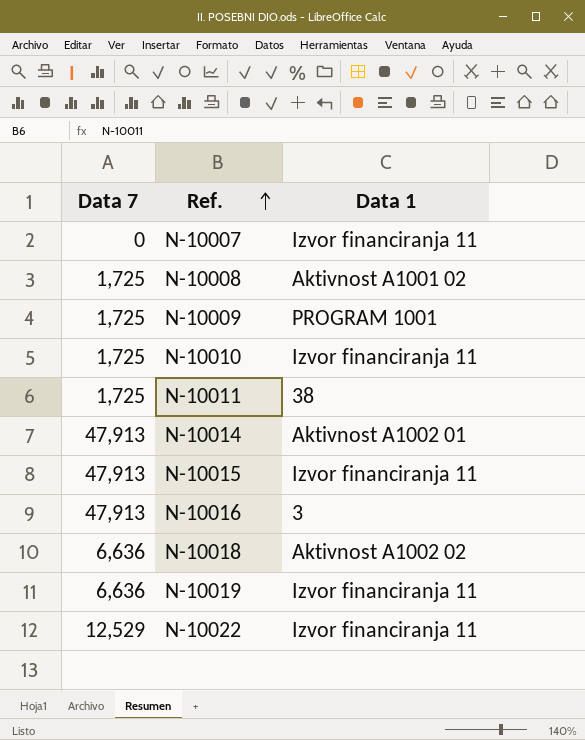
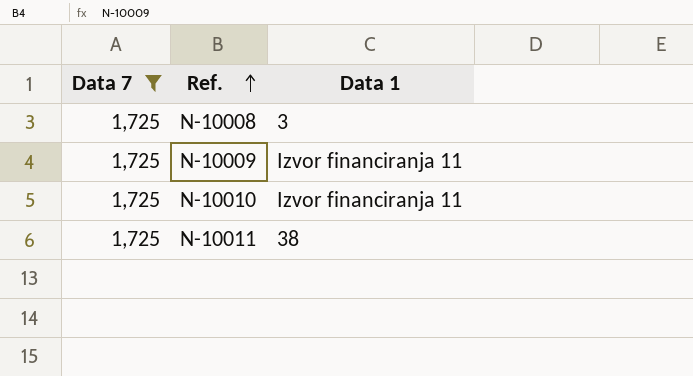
filter: none -> Data 7 = 1,725
N-10008 | Data 1: Aktivnost A1001 02 -> 3
N-10009 | Data 1: PROGRAM 1001 -> Izvor financiranja 11

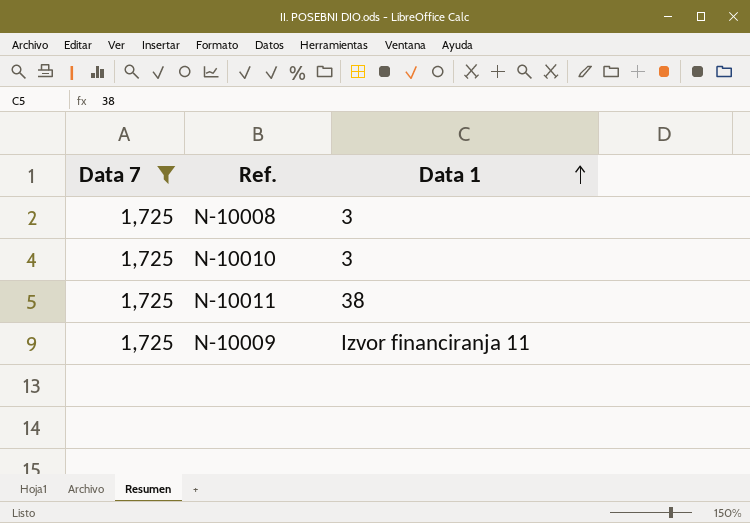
row order: Ref. ascending -> Data 1 ascending
N-10010 | Data 1: Izvor financiranja 11 -> 3

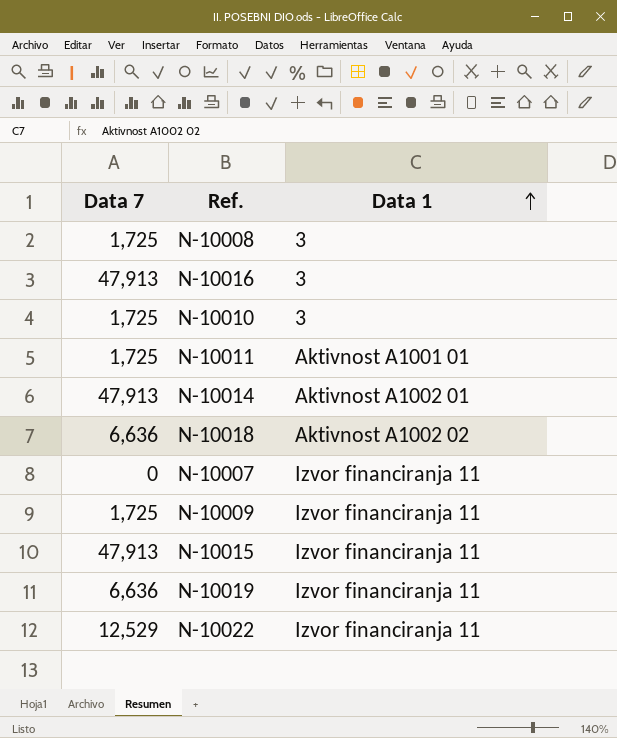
filter: Data 7 = 1,725 -> none
N-10011 | Data 1: 38 -> Aktivnost A1001 01

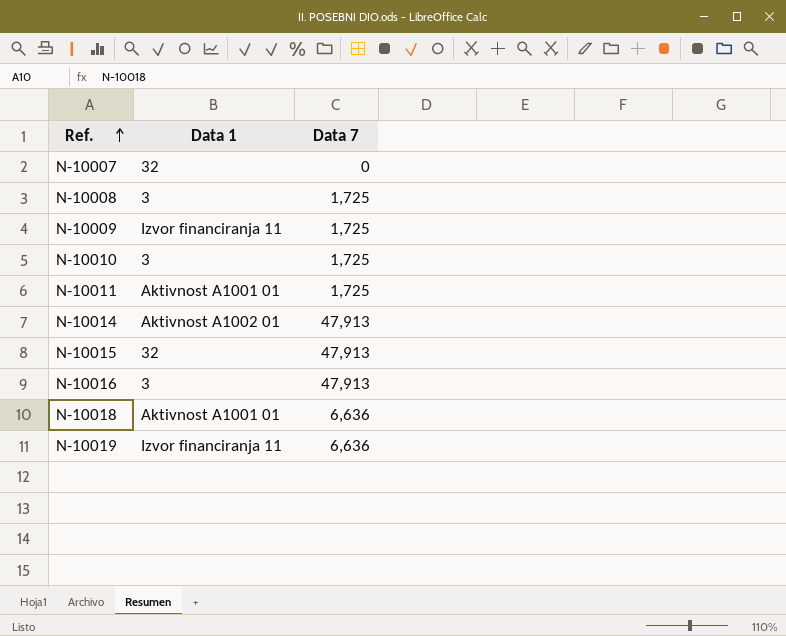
row order: Data 1 ascending -> Ref. ascending
column Data 7 | position: 1 -> 3
row N-10022: 12,529 | Izvor financiranja 11 -> none
N-10007 | Data 1: Izvor financiranja 11 -> 32
N-10015 | Data 1: Izvor financiranja 11 -> 32
N-10018 | Data 1: Aktivnost A1002 02 -> Aktivnost A1001 01

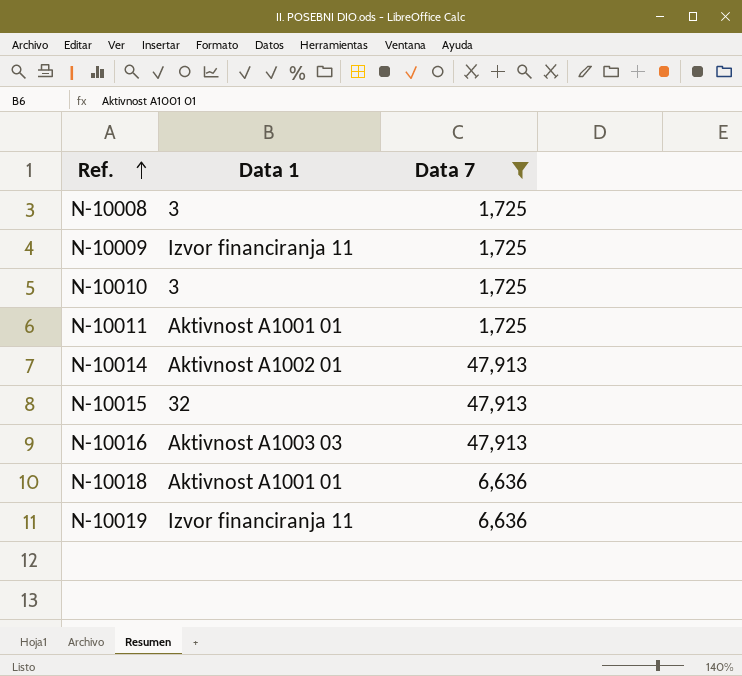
filter: none -> Data 7 != 0
N-10016 | Data 1: 3 -> Aktivnost A1003 03

